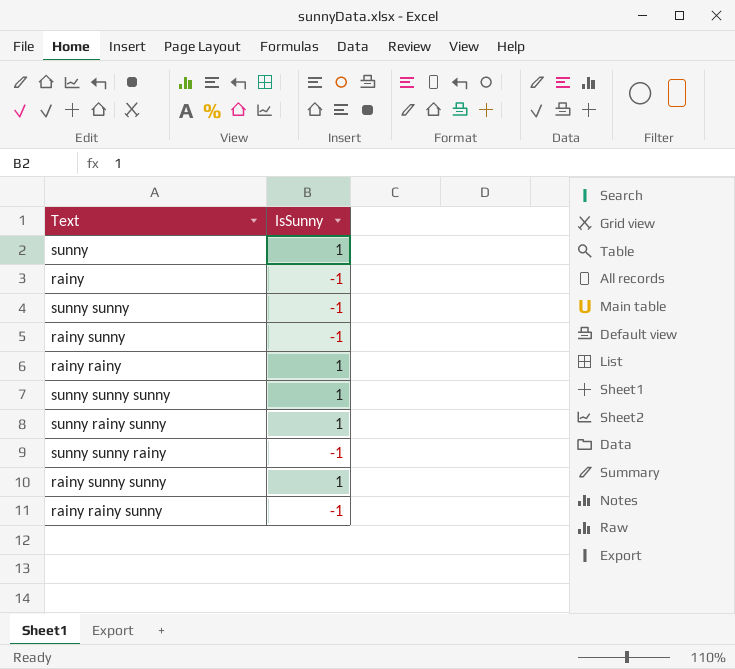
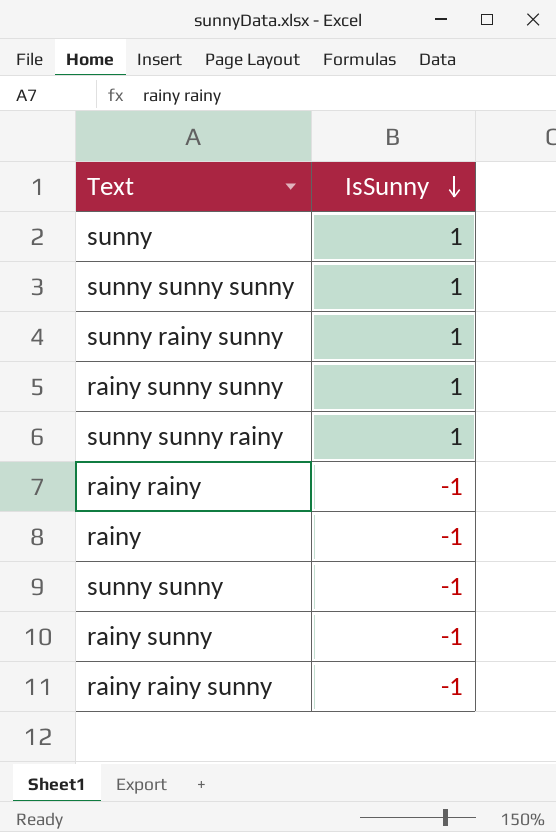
row order: none -> IsSunny descending
sunny sunny rainy | IsSunny: -1 -> 1
rainy rainy | IsSunny: 1 -> -1

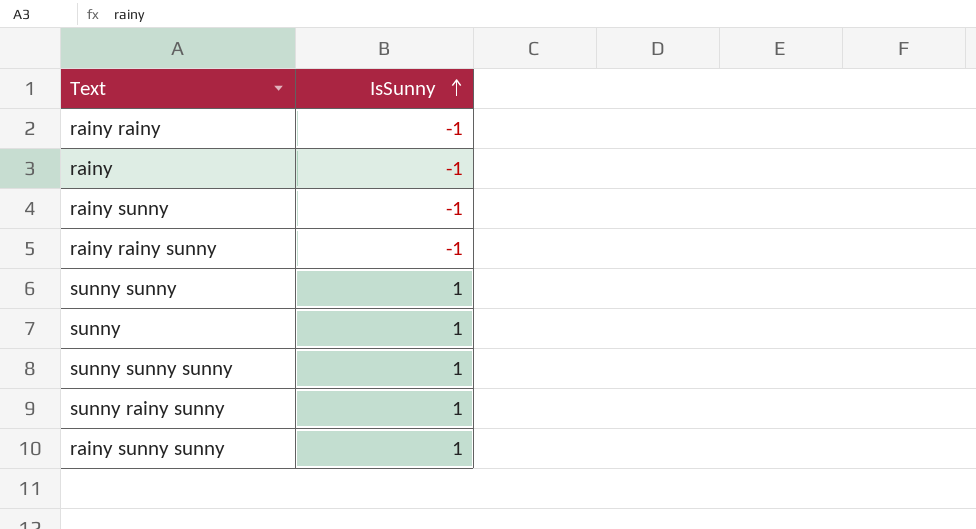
row order: IsSunny descending -> IsSunny ascending
row sunny sunny rainy: 1 -> none
sunny sunny | IsSunny: -1 -> 1

